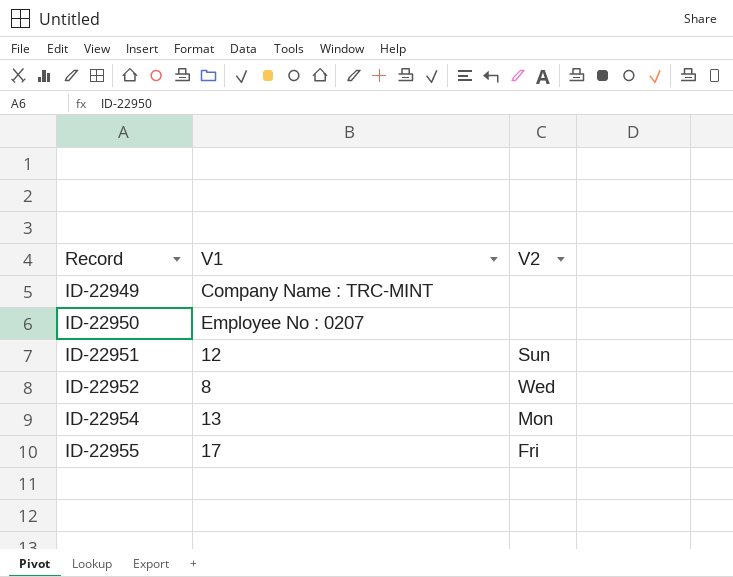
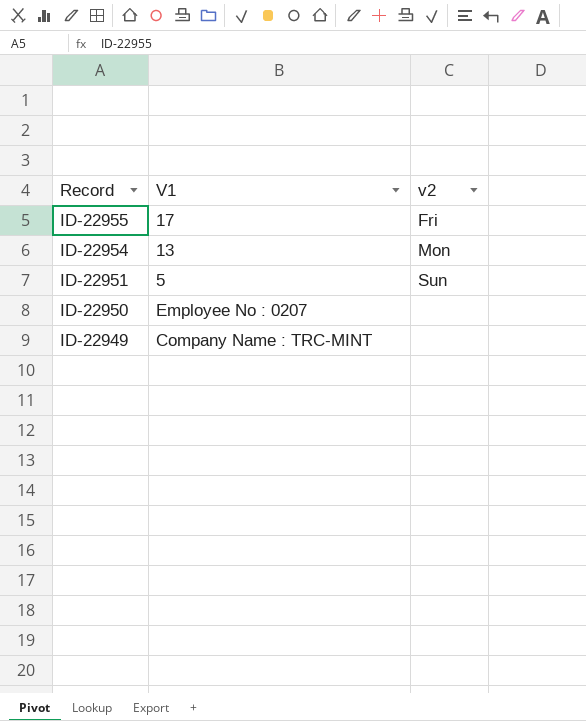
row order: Record ascending -> Record descending
column name: V2 -> v2
row ID-22952: 8 | Wed -> none
ID-22951 | V1: 12 -> 5

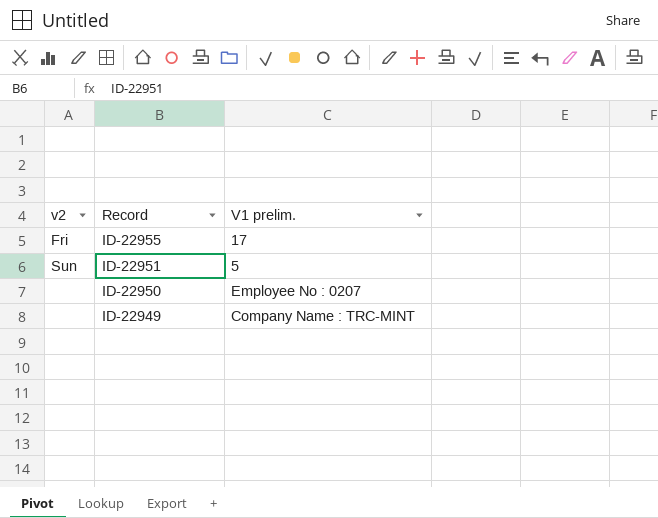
column v2 | position: 3 -> 1
column name: V1 -> V1 prelim.
row ID-22954: 13 | Mon -> none

